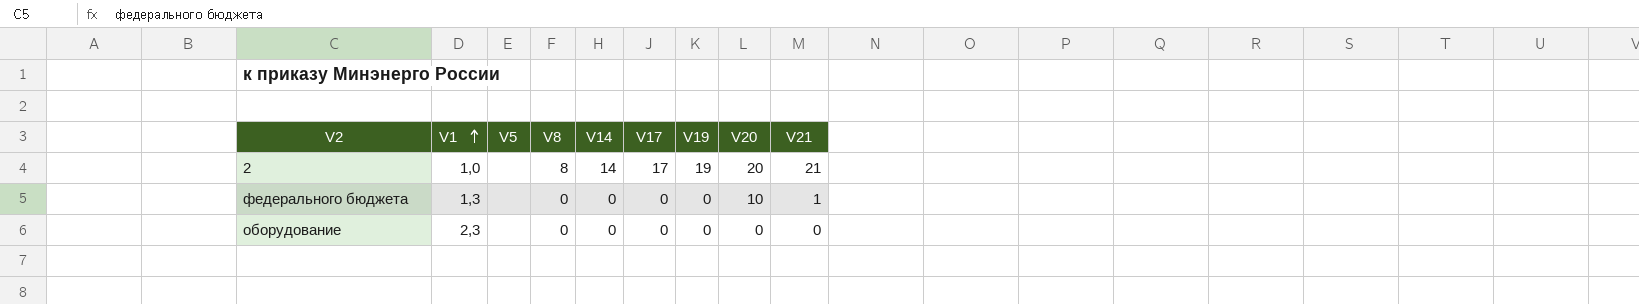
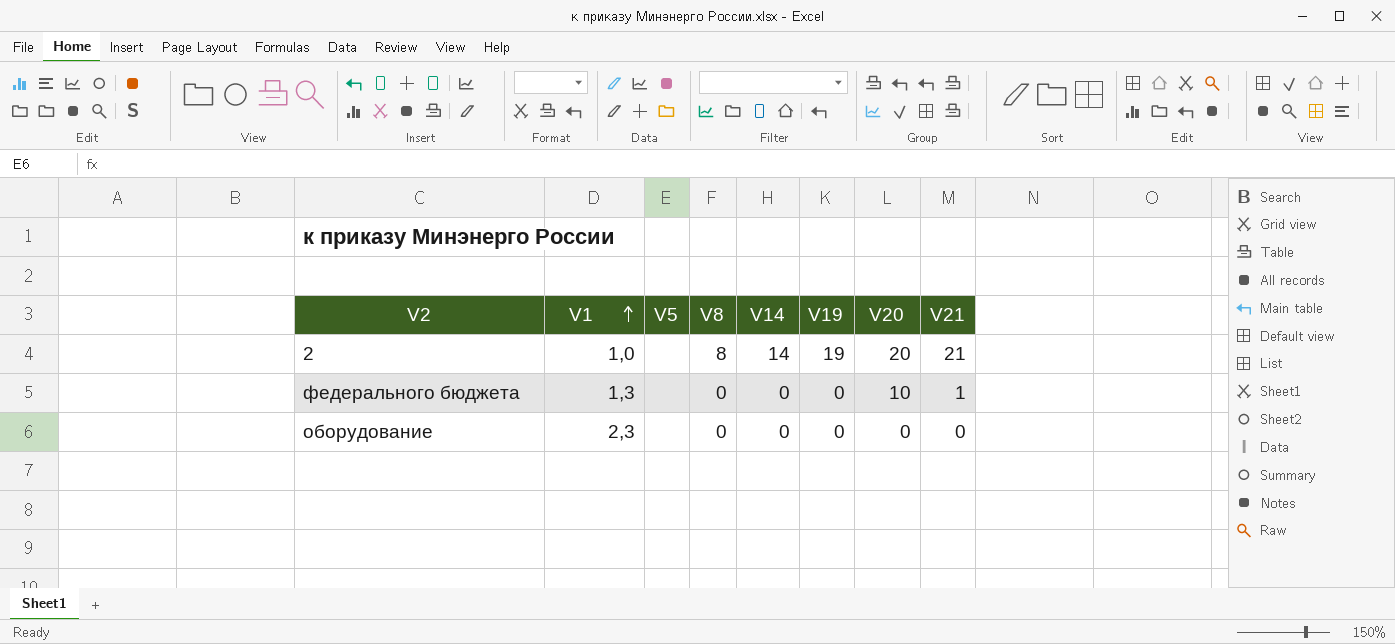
column V17 | position: 6 -> none

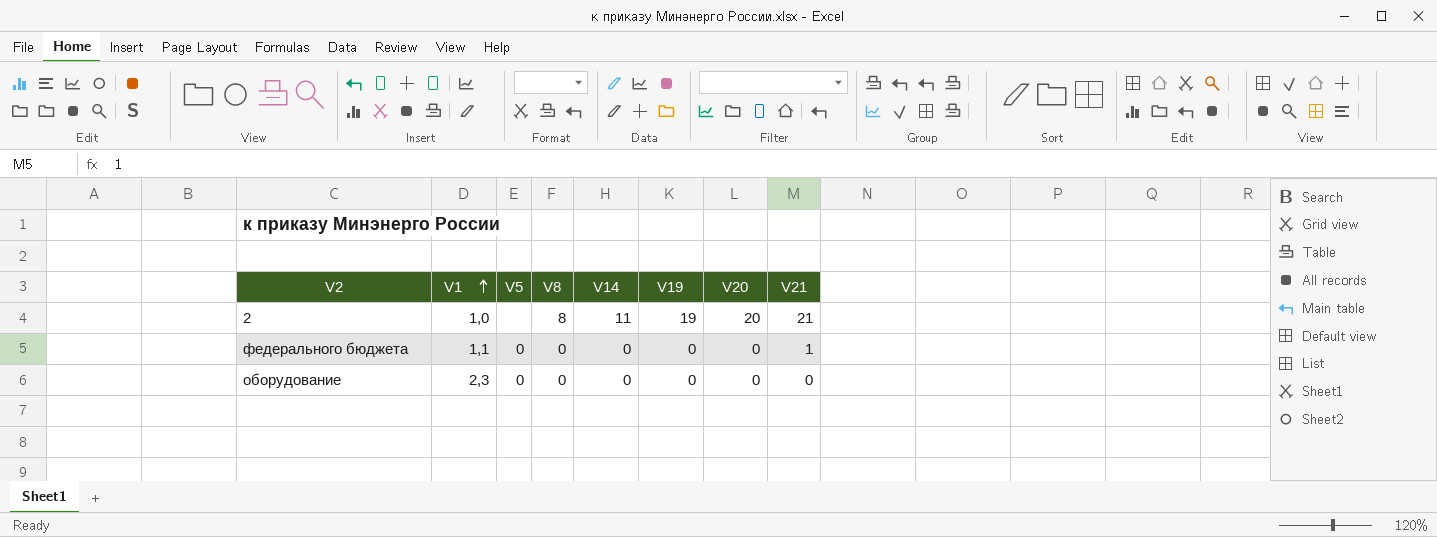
2 | V14: 14 -> 11
федерального бюджета | V1: 1,3 -> 1,1
федерального бюджета | V5: none -> 0
федерального бюджета | V20: 10 -> 0
оборудование | V5: none -> 0

